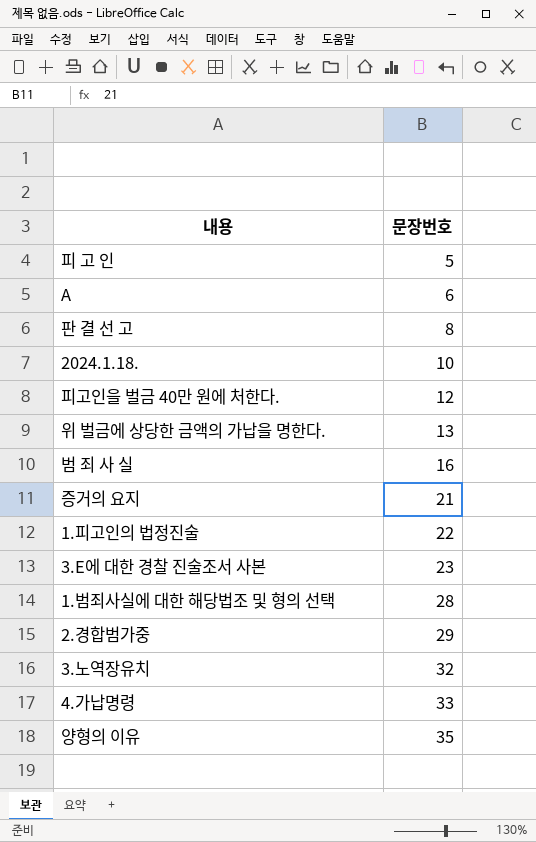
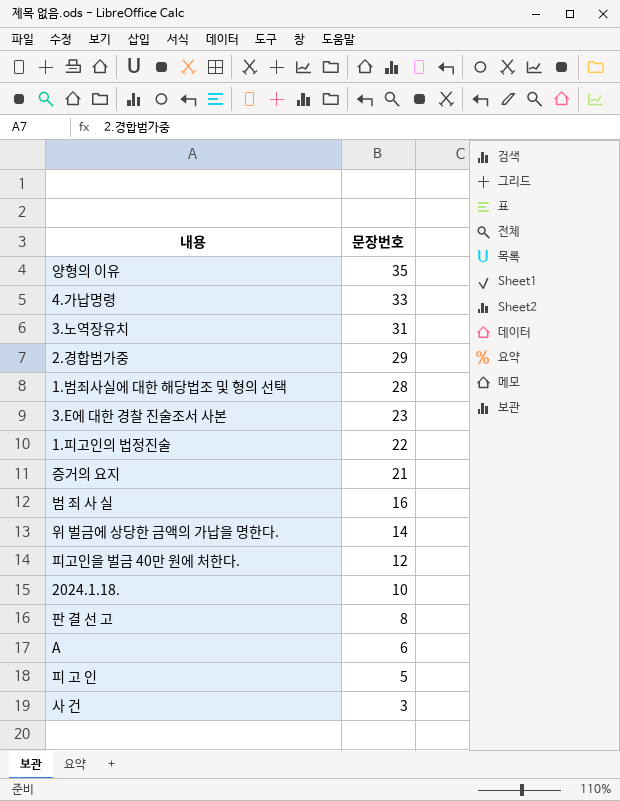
row order: 문장번호 ascending -> 문장번호 descending
3.노역장유치 | 문장번호: 32 -> 31
위 벌금에 상당한 금액의 가납을 명한다. | 문장번호: 13 -> 14
row 사 건: none -> 3

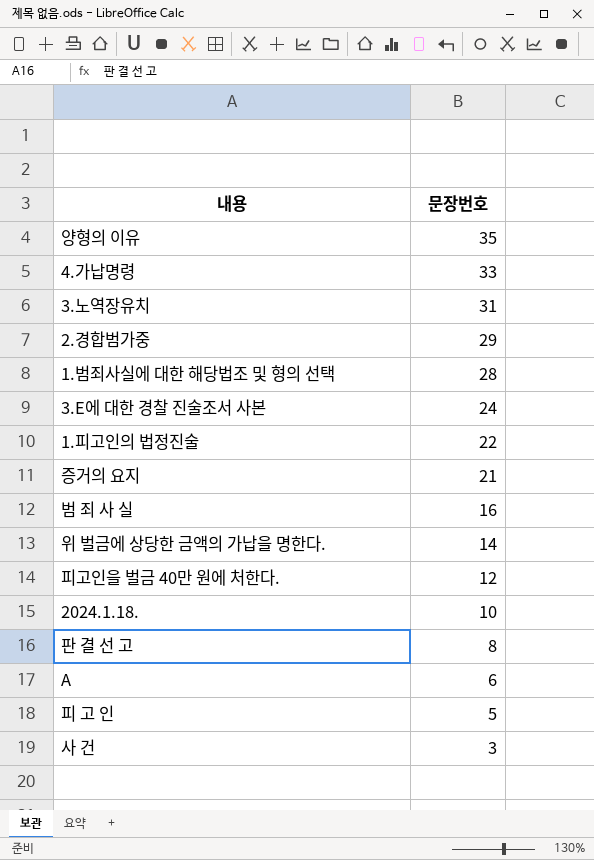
3.E에 대한 경찰 진술조서 사본 | 문장번호: 23 -> 24

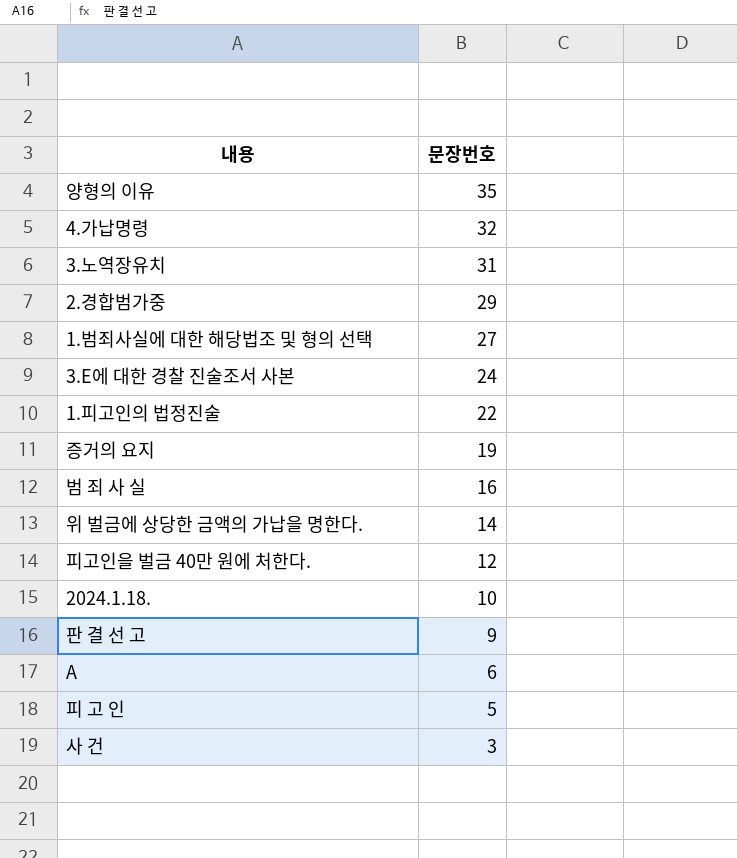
4.가납명령 | 문장번호: 33 -> 32
1.범죄사실에 대한 해당법조 및 형의 선택 | 문장번호: 28 -> 27
증거의 요지 | 문장번호: 21 -> 19
판 결 선 고 | 문장번호: 8 -> 9

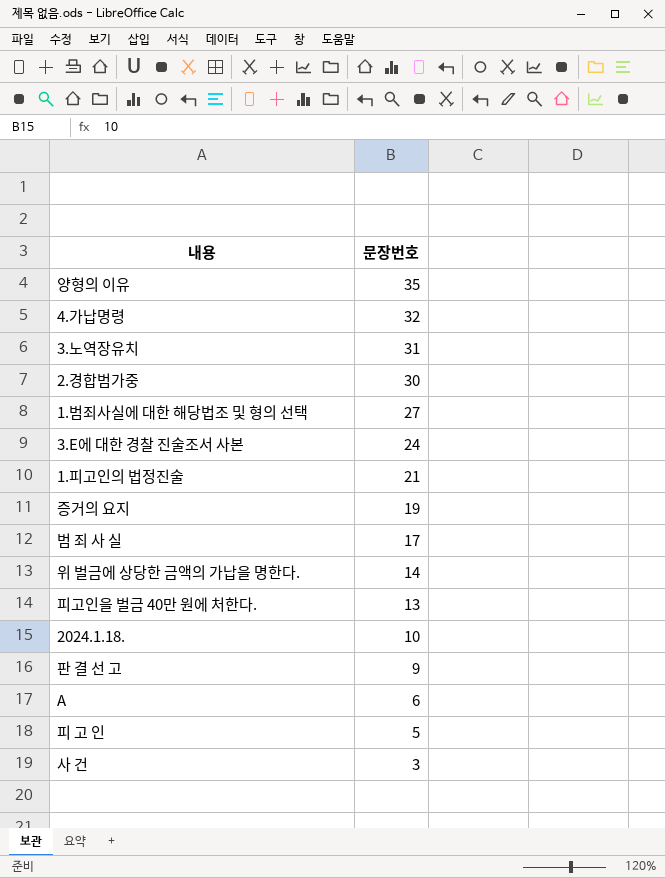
2.경합범가중 | 문장번호: 29 -> 30
1.피고인의 법정진술 | 문장번호: 22 -> 21
범 죄 사 실 | 문장번호: 16 -> 17
피고인을 벌금 40만 원에 처한다. | 문장번호: 12 -> 13

